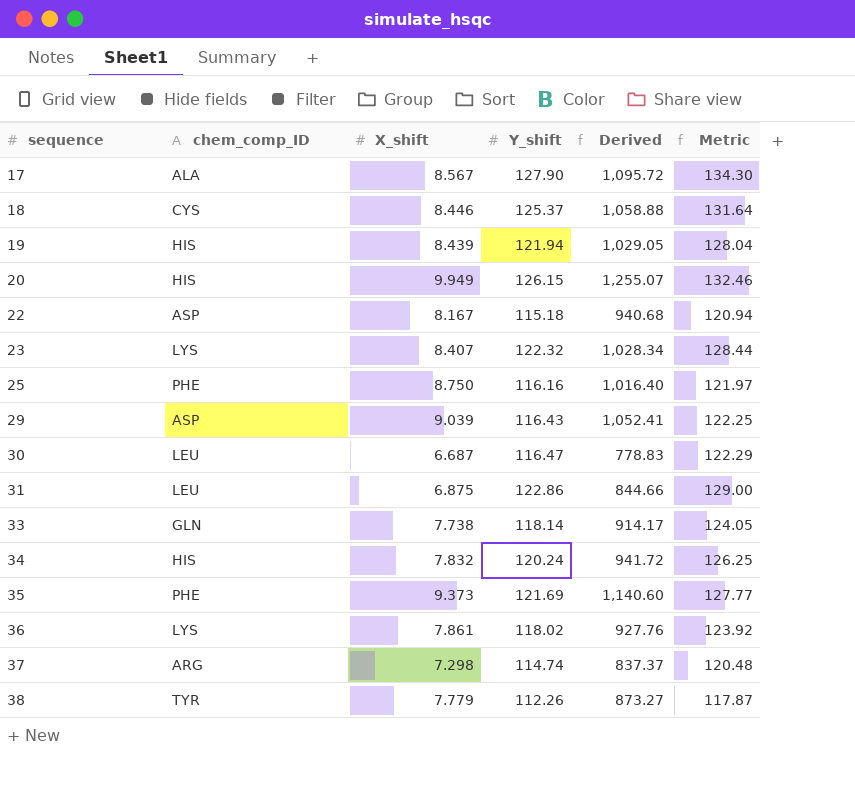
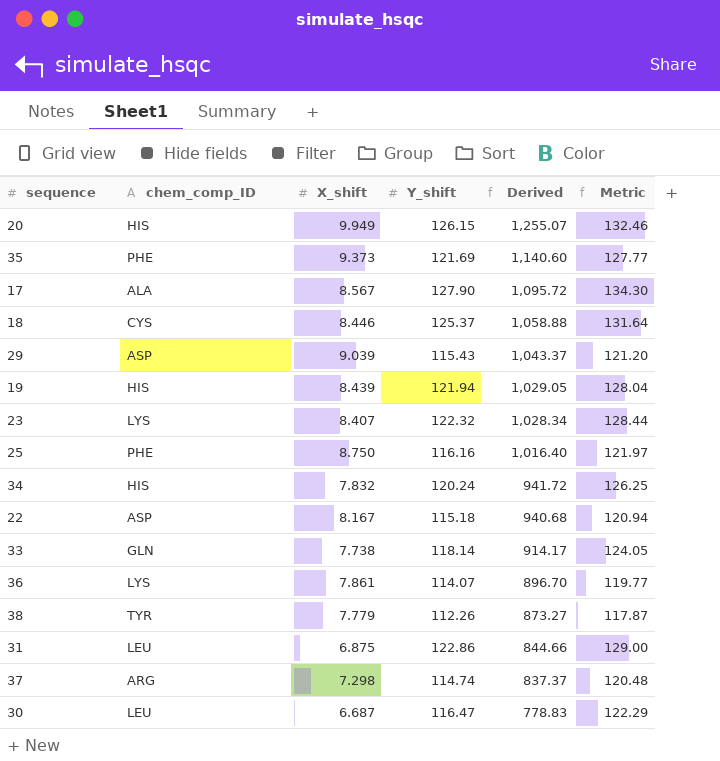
row order: sequence ascending -> Derived descending
29 | Y_shift: 116.43 -> 115.43
29 | Derived: 1,052.41 -> 1,043.37
29 | Metric: 122.25 -> 121.20
36 | Y_shift: 118.02 -> 114.07
36 | Derived: 927.76 -> 896.70
36 | Metric: 123.92 -> 119.77

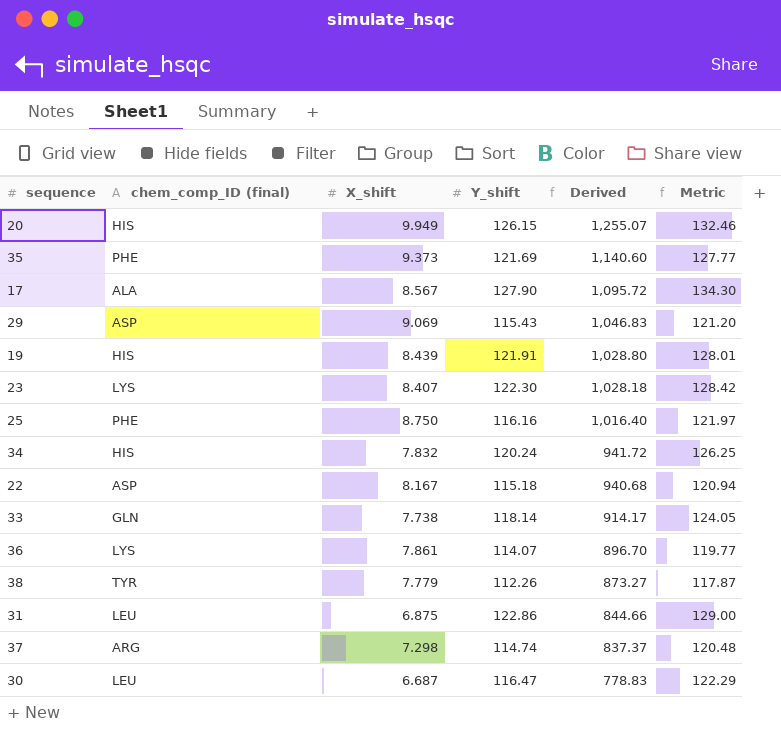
column name: chem_comp_ID -> chem_comp_ID (final)
row 18: CYS | 8.446 | 125.37 | 1,058.88 | 131.64 -> none
29 | X_shift: 9.039 -> 9.069
29 | Derived: 1,043.37 -> 1,046.83
19 | Y_shift: 121.94 -> 121.91
19 | Derived: 1,029.05 -> 1,028.80
19 | Metric: 128.04 -> 128.01
23 | Y_shift: 122.32 -> 122.30
23 | Derived: 1,028.34 -> 1,028.18
23 | Metric: 128.44 -> 128.42

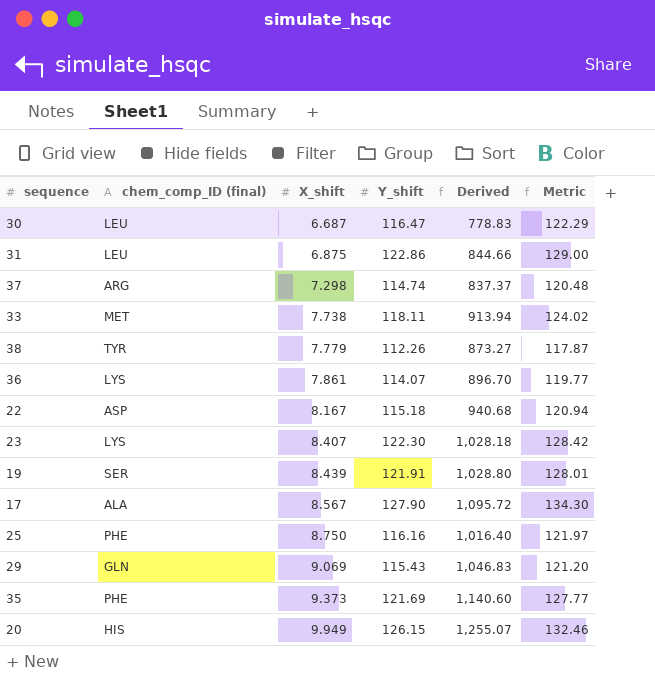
row order: Derived descending -> X_shift ascending
row 34: HIS | 7.832 | 120.24 | 941.72 | 126.25 -> none
33 | chem_comp_ID (final): GLN -> MET
33 | Y_shift: 118.14 -> 118.11
33 | Derived: 914.17 -> 913.94
33 | Metric: 124.05 -> 124.02
19 | chem_comp_ID (final): HIS -> SER
29 | chem_comp_ID (final): ASP -> GLN

